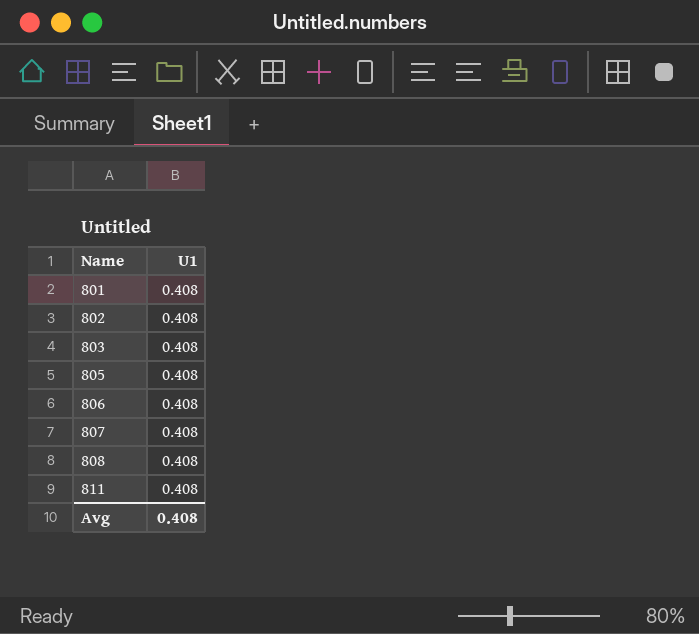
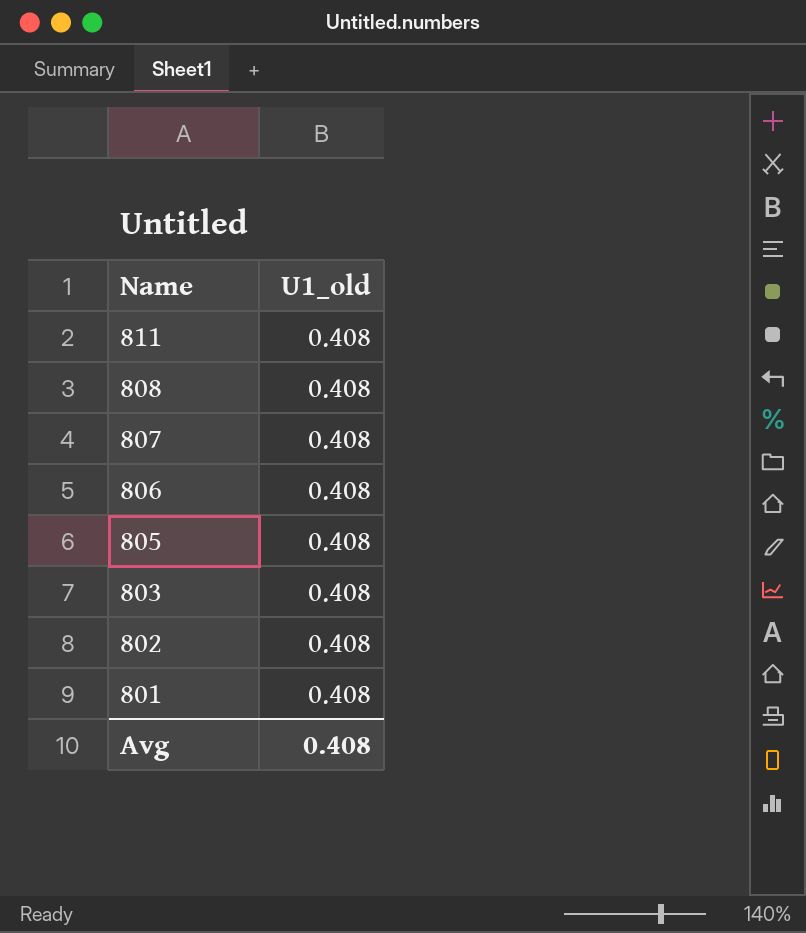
row order: Name ascending -> Name descending
column name: U1 -> U1_old

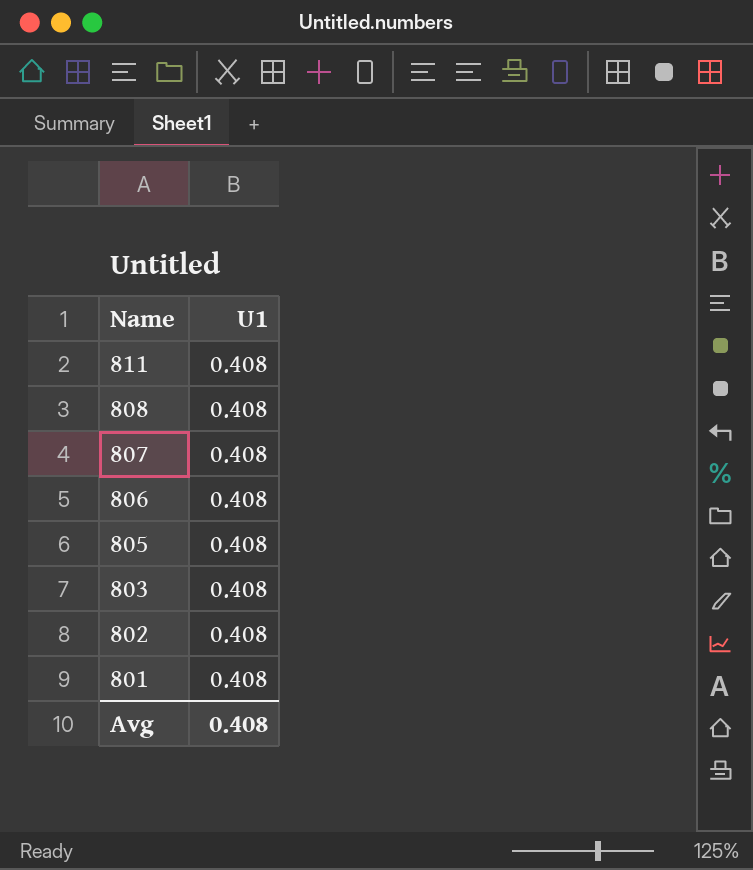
column name: U1_old -> U1

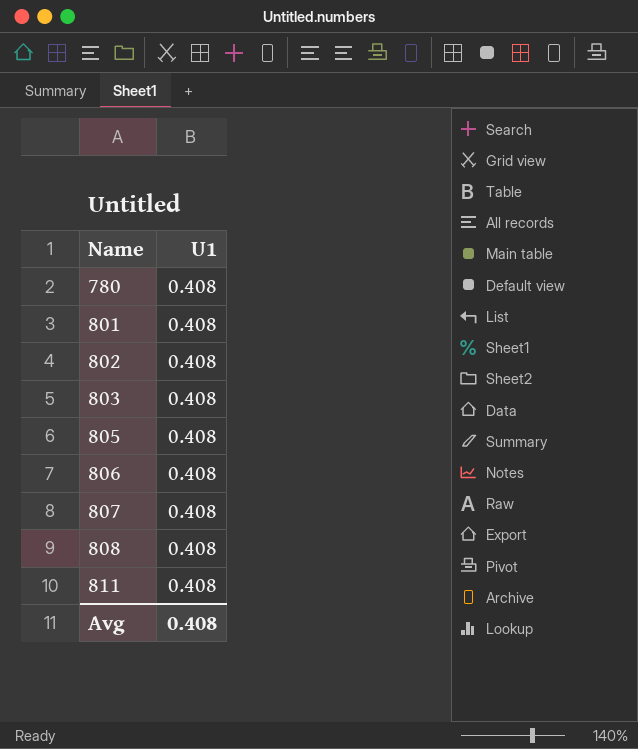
row order: Name descending -> Name ascending
row 780: none -> 0.408

